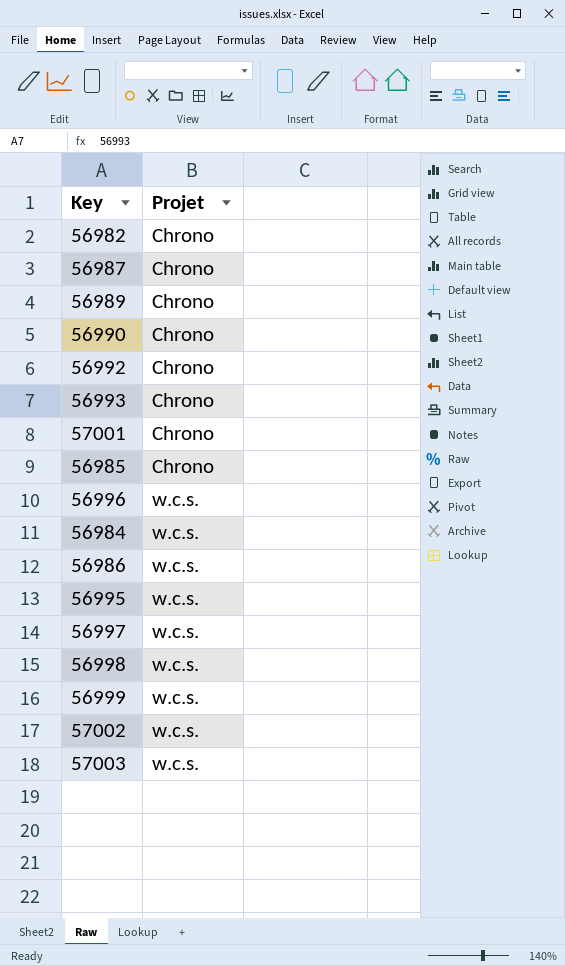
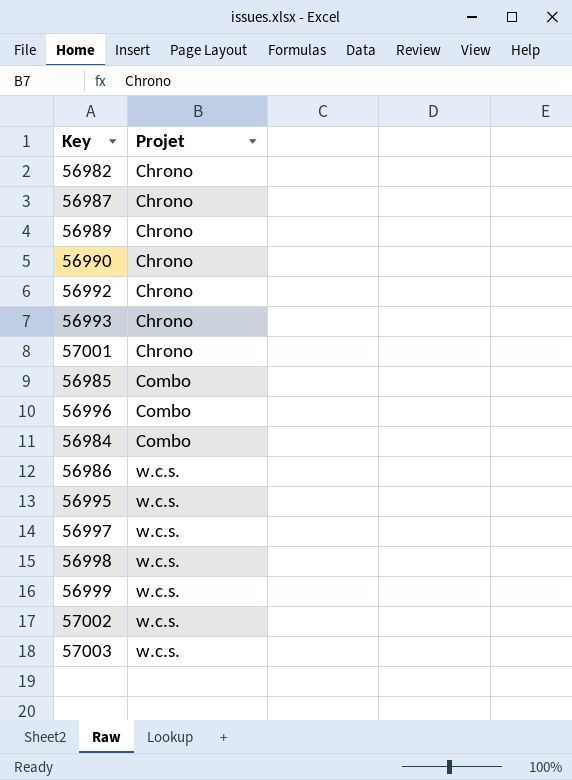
56985 | Projet: Chrono -> Combo
56996 | Projet: w.c.s. -> Combo
56984 | Projet: w.c.s. -> Combo

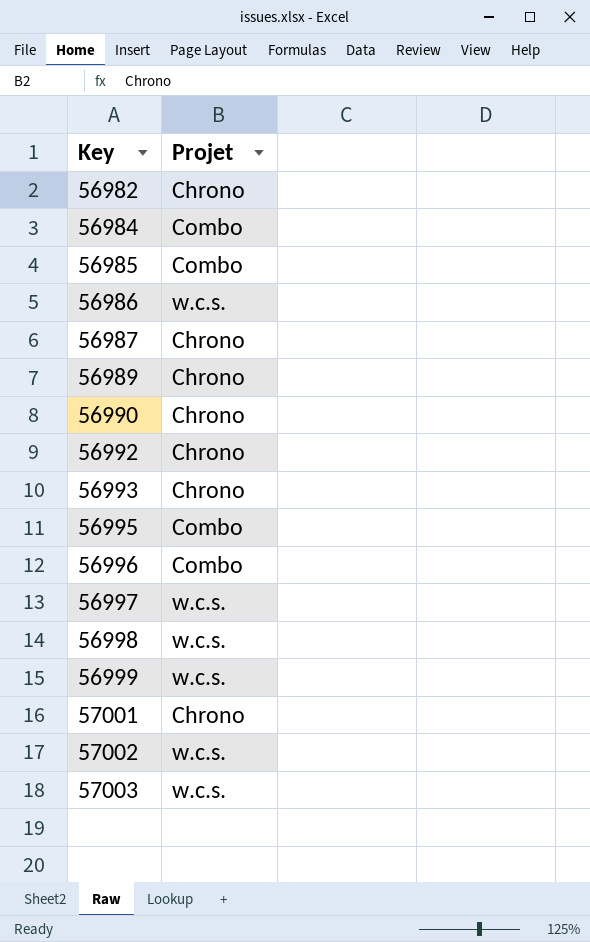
row order: Projet ascending -> Key ascending
56995 | Projet: w.c.s. -> Combo

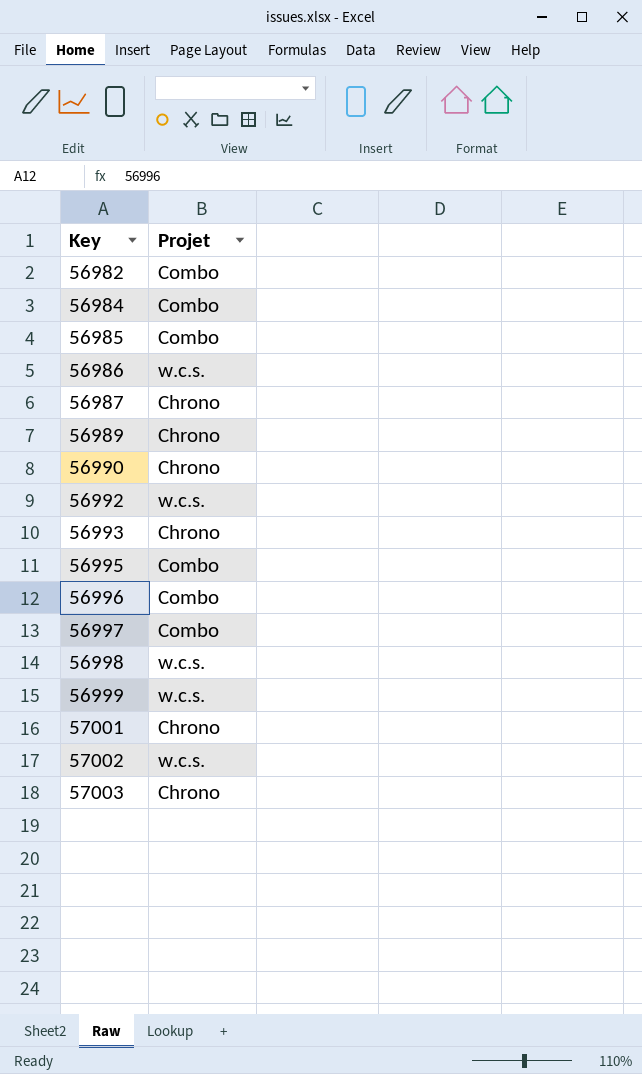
56982 | Projet: Chrono -> Combo
56992 | Projet: Chrono -> w.c.s.
56997 | Projet: w.c.s. -> Combo
57003 | Projet: w.c.s. -> Chrono

